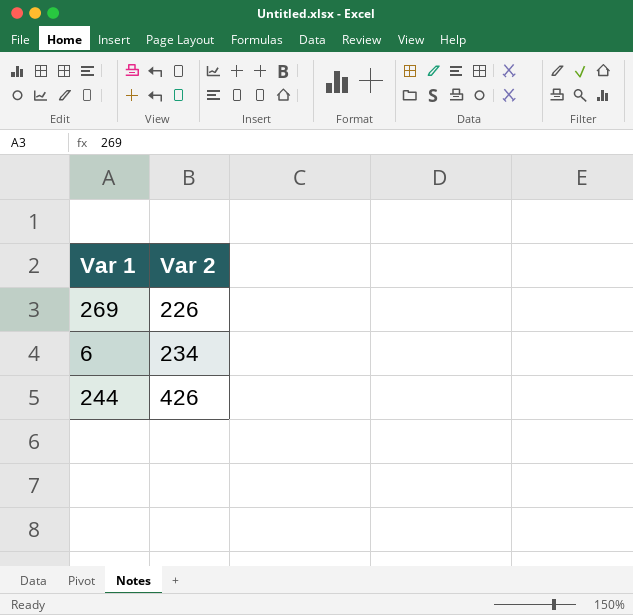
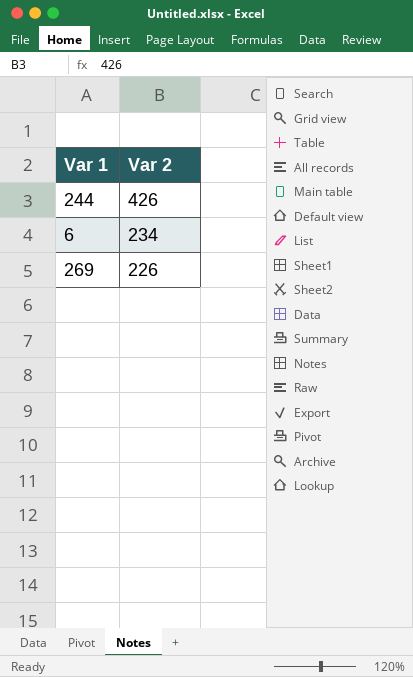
row order: Var 2 ascending -> Var 2 descending

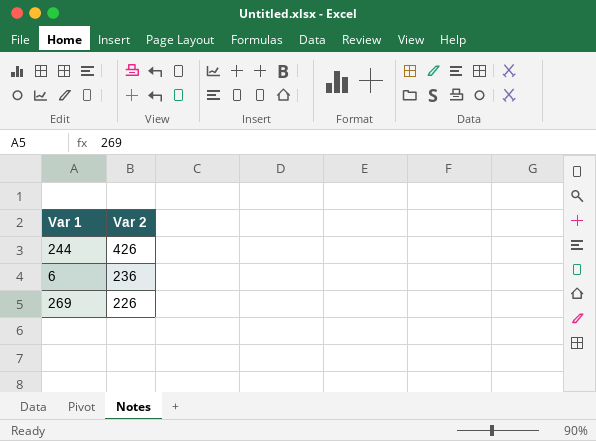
6 | Var 2: 234 -> 236

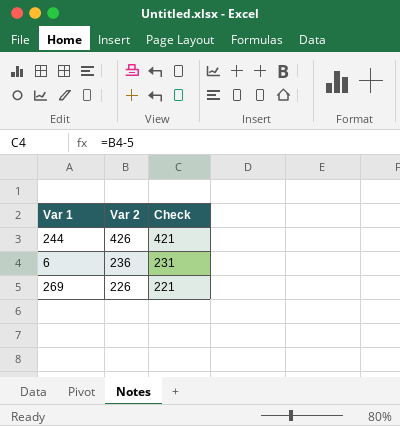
column Check | formula: none -> [Var 2] - 5

